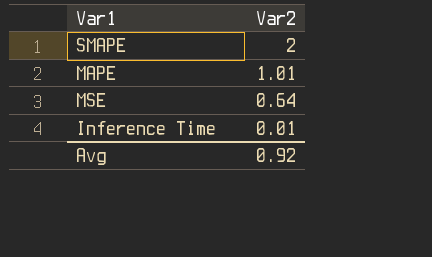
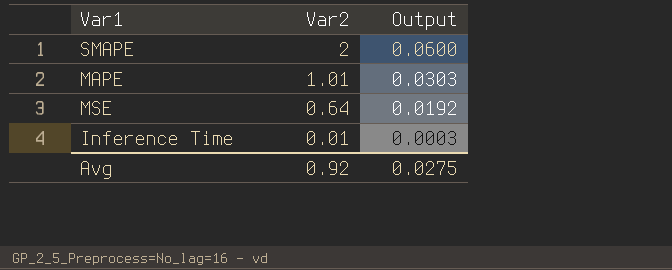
column Output | formula: none -> [Var2] * 0.03

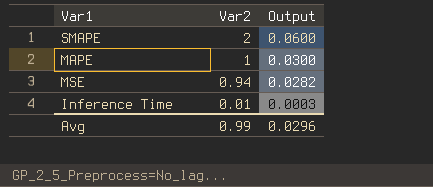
MAPE | Var2: 1.01 -> 1
MAPE | Output: 0.0303 -> 0.0300
MSE | Var2: 0.64 -> 0.94
MSE | Output: 0.0192 -> 0.0282
Avg | Var2: 0.92 -> 0.99
Avg | Output: 0.0275 -> 0.0296

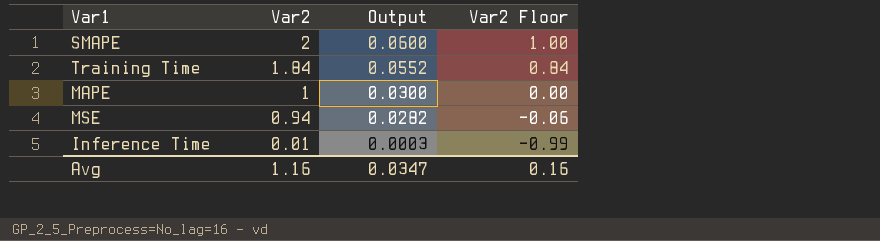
column Var2 Floor | formula: none -> [Var2] - 1
row Training Time: none -> 1.84 | 0.0552 | 0.84
Avg | Var2: 0.99 -> 1.16
Avg | Output: 0.0296 -> 0.0347

